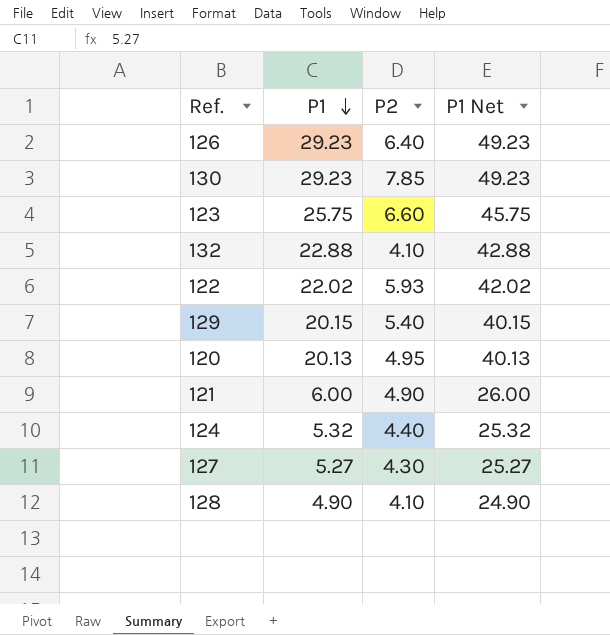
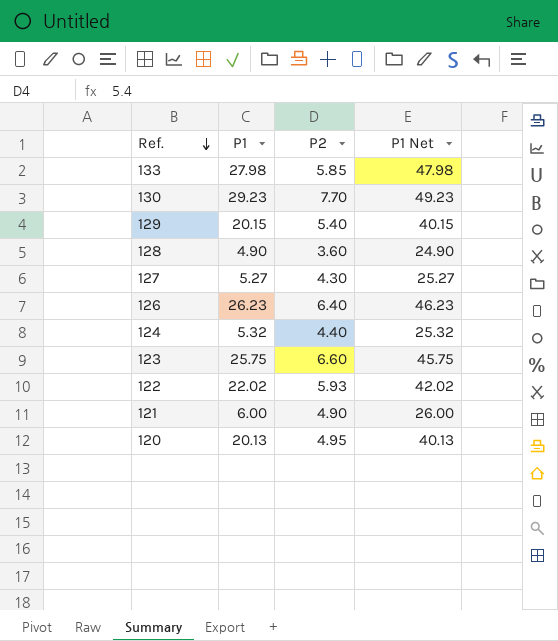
row order: P1 descending -> Ref. descending
row 132: 22.88 | 4.10 | 42.88 -> none
row 133: none -> 27.98 | 5.85 | 47.98
130 | P2: 7.85 -> 7.70
128 | P2: 4.10 -> 3.60
126 | P1: 29.23 -> 26.23
126 | P1 Net: 49.23 -> 46.23

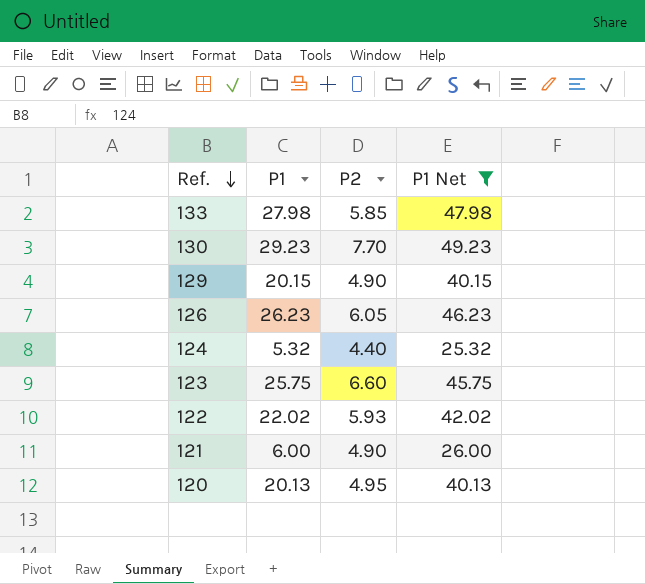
filter: none -> P1 Net >= 25.32
129 | P2: 5.40 -> 4.90
126 | P2: 6.40 -> 6.05

